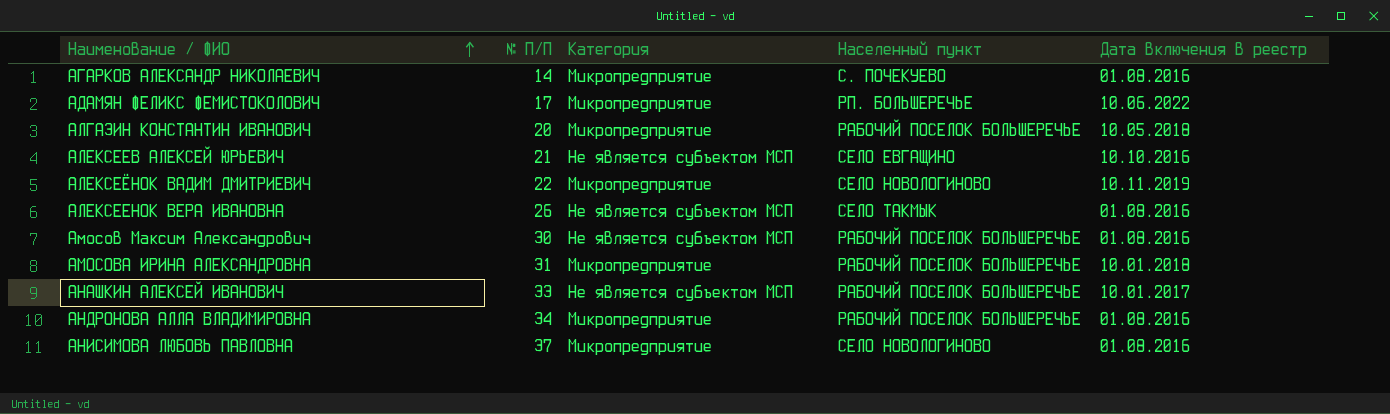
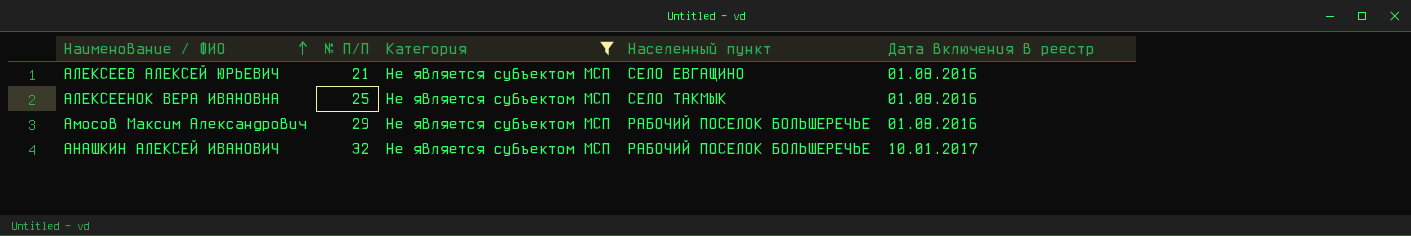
filter: none -> Категория = Не является субъектом МСП
АЛЕКСЕЕВ АЛЕКСЕЙ ЮРЬЕВИЧ | Дата включения в реестр: 10.10.2016 -> 01.08.2016
АЛЕКСЕЕНОК ВЕРА ИВАНОВНА | № П/П: 26 -> 25
Амосов Максим Александрович | № П/П: 30 -> 29
АНАШКИН АЛЕКСЕЙ ИВАНОВИЧ | № П/П: 33 -> 32

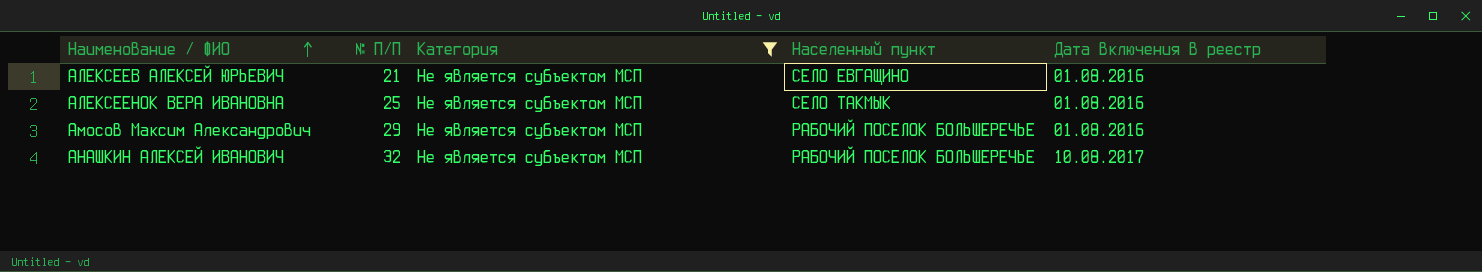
АНАШКИН АЛЕКСЕЙ ИВАНОВИЧ | Дата включения в реестр: 10.01.2017 -> 10.08.2017

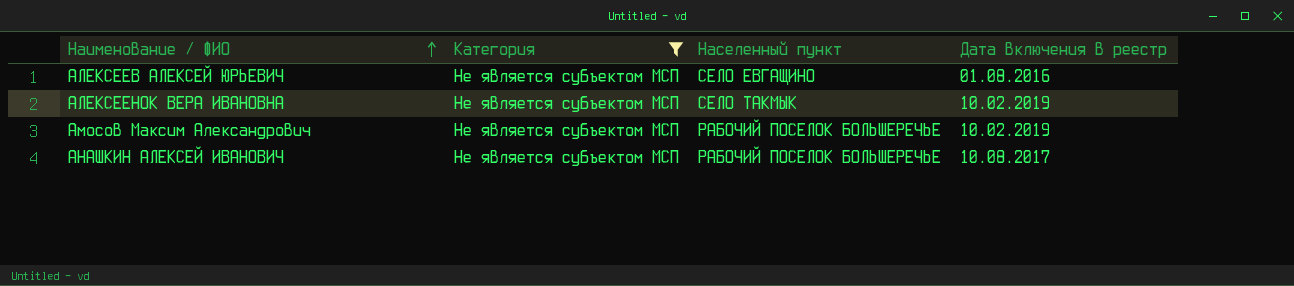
column № П/П | position: 2 -> none
АЛЕКСЕЕНОК ВЕРА ИВАНОВНА | Дата включения в реестр: 01.08.2016 -> 10.02.2019
Амосов Максим Александрович | Дата включения в реестр: 01.08.2016 -> 10.02.2019

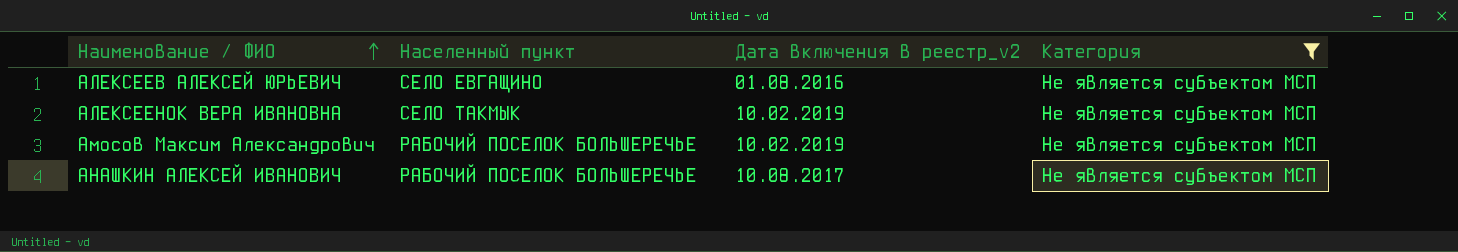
column name: Дата включения в реестр -> Дата включения в реестр_v2
column Категория | position: 2 -> 4

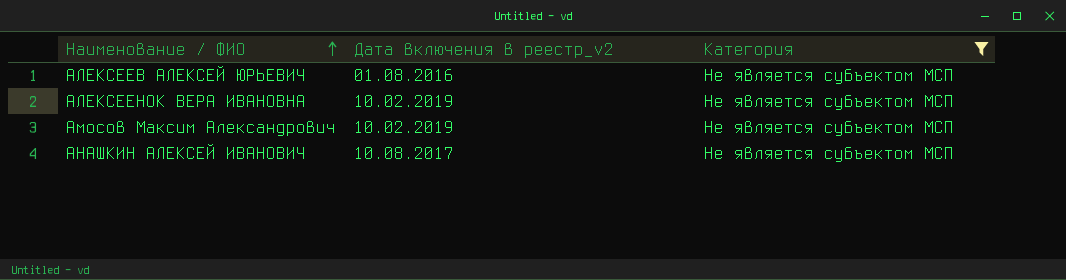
column Населенный пункт | position: 2 -> none

